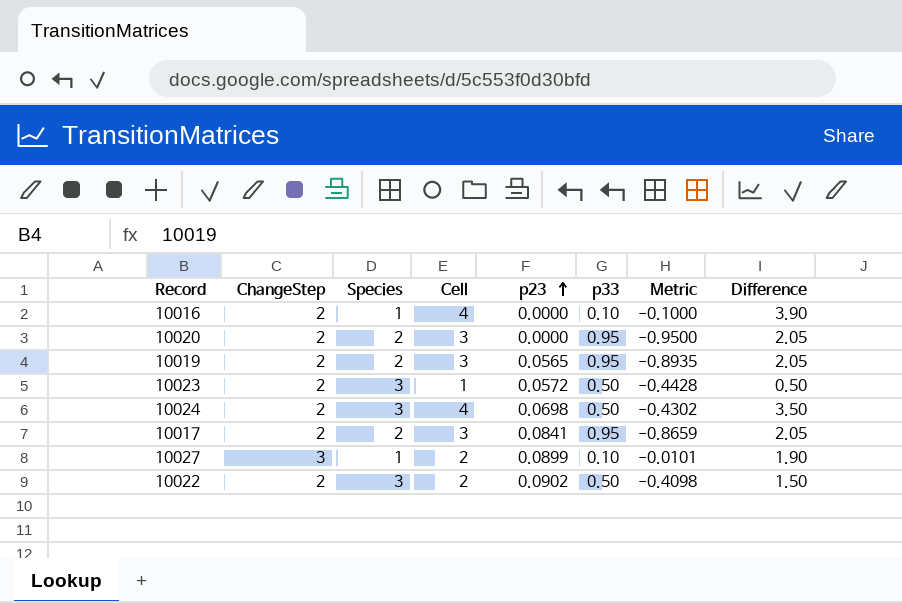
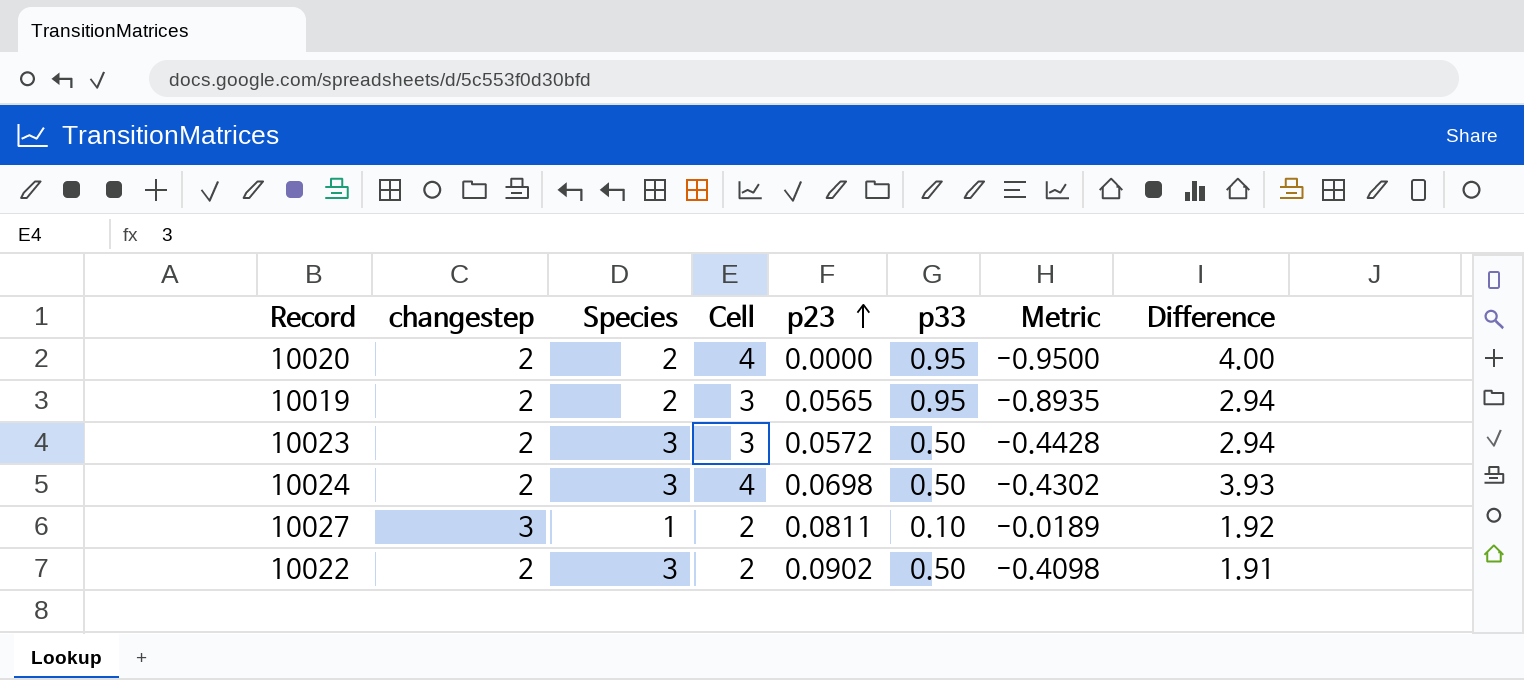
column name: ChangeStep -> changestep
column Difference | formula: [Cell] - [p33] -> [Cell] - [p23]
row 10016: 2 | 1 | 4 | 0.0000 | 0.10 | -0.1000 | 3.90 -> none
row 10017: 2 | 2 | 3 | 0.0841 | 0.95 | -0.8659 | 2.05 -> none
10020 | Cell: 3 -> 4
10023 | Cell: 1 -> 3
10027 | p23: 0.0899 -> 0.0811
10027 | Metric: -0.0101 -> -0.0189

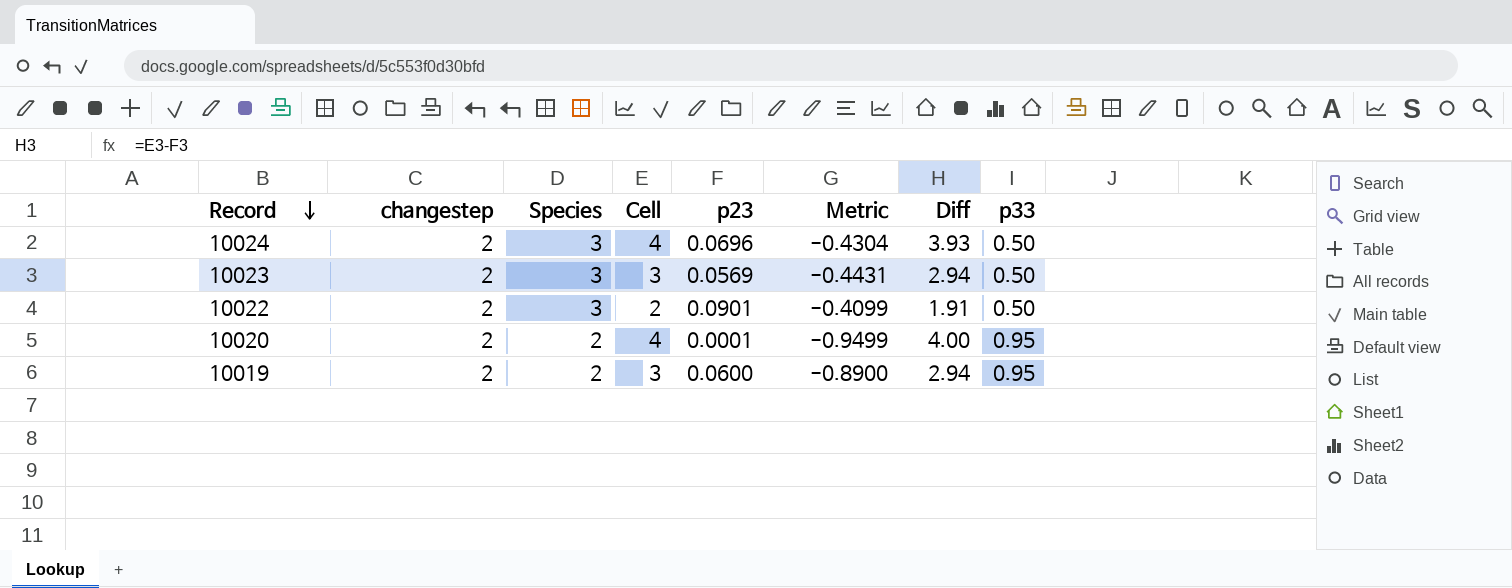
row order: p23 ascending -> Record descending
column name: Difference -> Diff
column p33 | position: 6 -> 8
row 10027: 3 | 1 | 2 | 0.0811 | 0.10 | -0.0189 | 1.92 -> none
10024 | p23: 0.0698 -> 0.0696
10024 | Metric: -0.4302 -> -0.4304
10023 | p23: 0.0572 -> 0.0569
10023 | Metric: -0.4428 -> -0.4431
10022 | p23: 0.0902 -> 0.0901
10022 | Metric: -0.4098 -> -0.4099
10020 | p23: 0.0000 -> 0.0001
10020 | Metric: -0.9500 -> -0.9499
10019 | p23: 0.0565 -> 0.0600
10019 | Metric: -0.8935 -> -0.8900

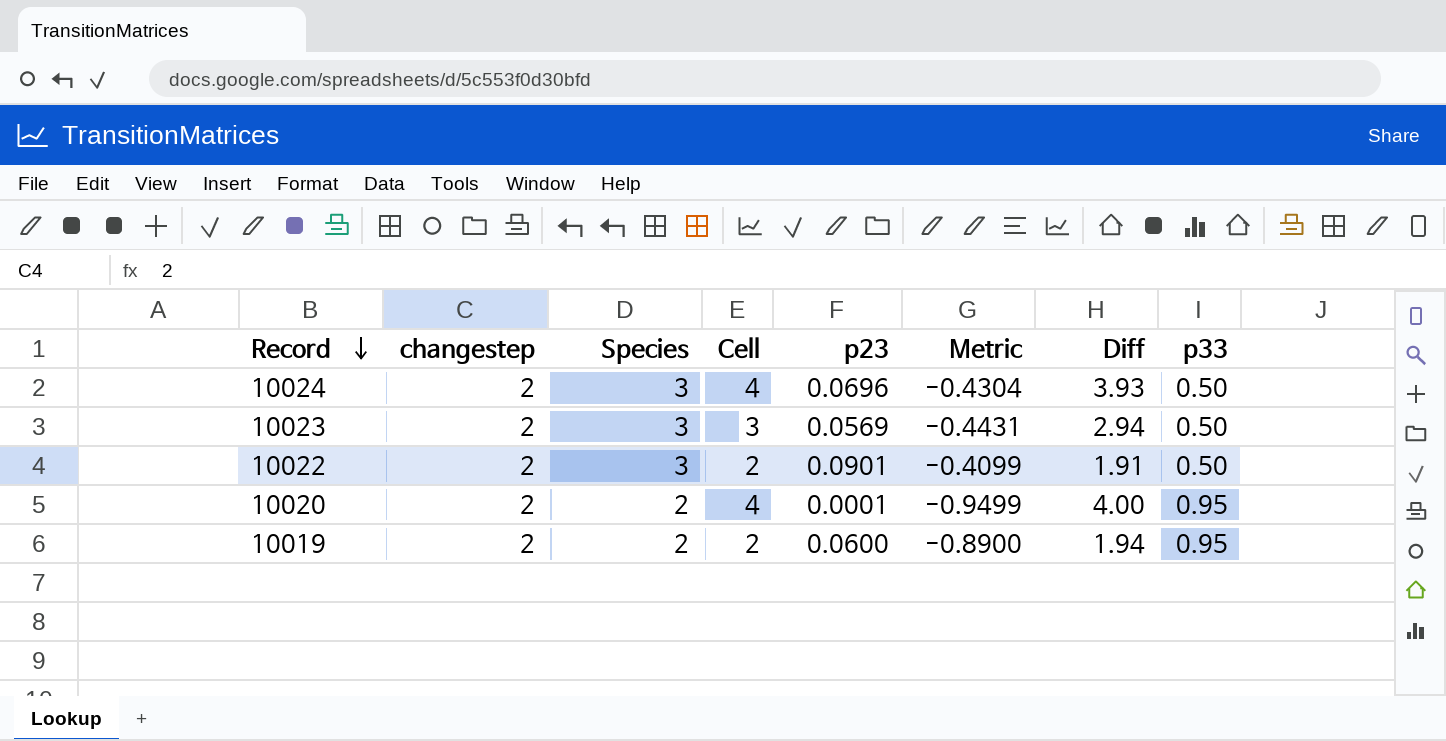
10019 | Cell: 3 -> 2
10019 | Diff: 2.94 -> 1.94

